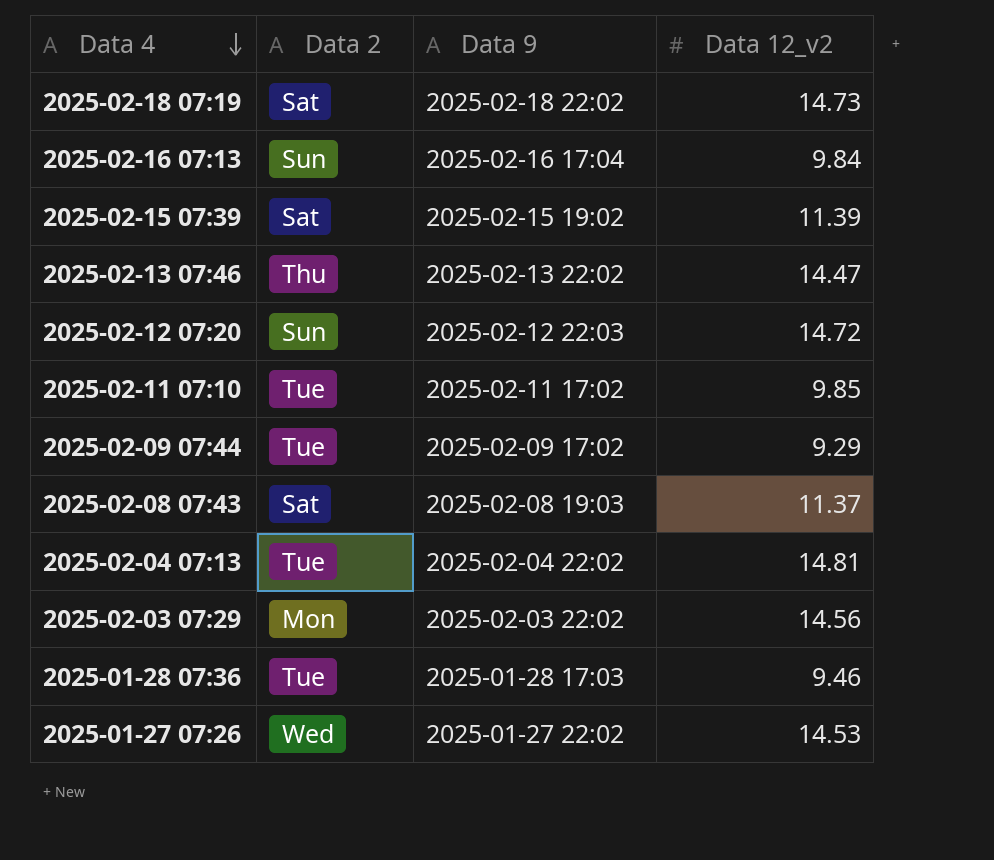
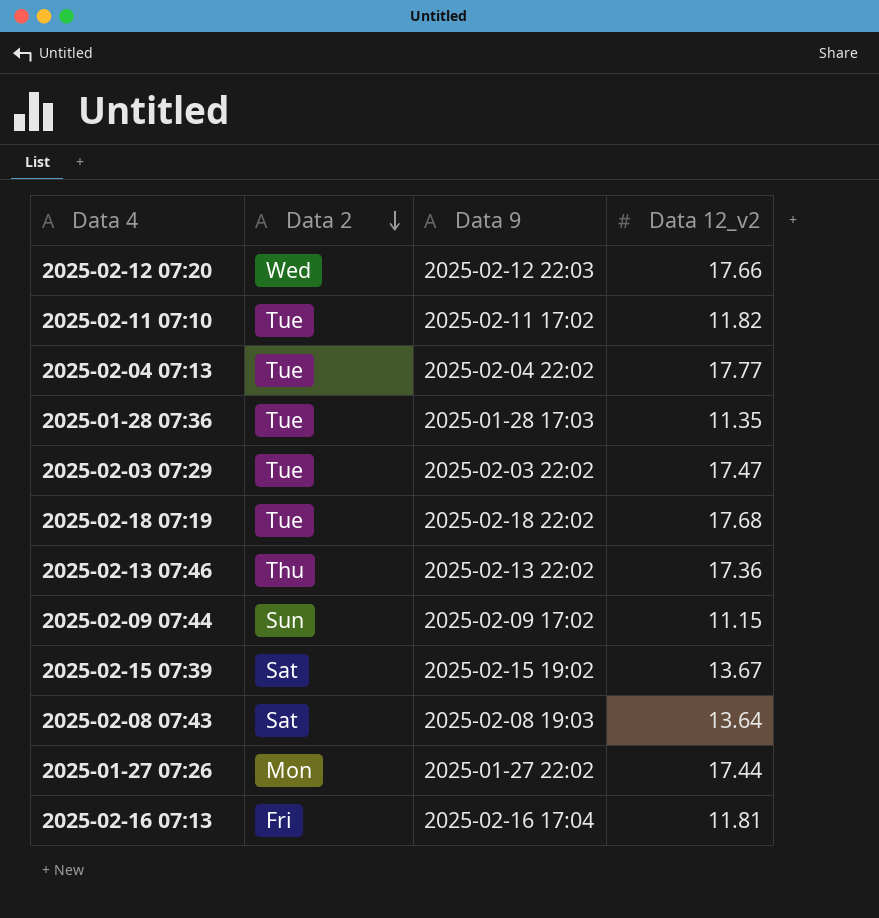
row order: Data 4 descending -> Data 2 descending
2025-02-12 07:20 | Data 2: Sun -> Wed
2025-02-12 07:20 | Data 12_v2: 14.72 -> 17.66
2025-02-11 07:10 | Data 12_v2: 9.85 -> 11.82
2025-02-04 07:13 | Data 12_v2: 14.81 -> 17.77
2025-01-28 07:36 | Data 12_v2: 9.46 -> 11.35
2025-02-03 07:29 | Data 2: Mon -> Tue
2025-02-03 07:29 | Data 12_v2: 14.56 -> 17.47
2025-02-18 07:19 | Data 2: Sat -> Tue
2025-02-18 07:19 | Data 12_v2: 14.73 -> 17.68
2025-02-13 07:46 | Data 12_v2: 14.47 -> 17.36
2025-02-09 07:44 | Data 2: Tue -> Sun
2025-02-09 07:44 | Data 12_v2: 9.29 -> 11.15
2025-02-15 07:39 | Data 12_v2: 11.39 -> 13.67
2025-02-08 07:43 | Data 12_v2: 11.37 -> 13.64
2025-01-27 07:26 | Data 2: Wed -> Mon
2025-01-27 07:26 | Data 12_v2: 14.53 -> 17.44
2025-02-16 07:13 | Data 2: Sun -> Fri
2025-02-16 07:13 | Data 12_v2: 9.84 -> 11.81

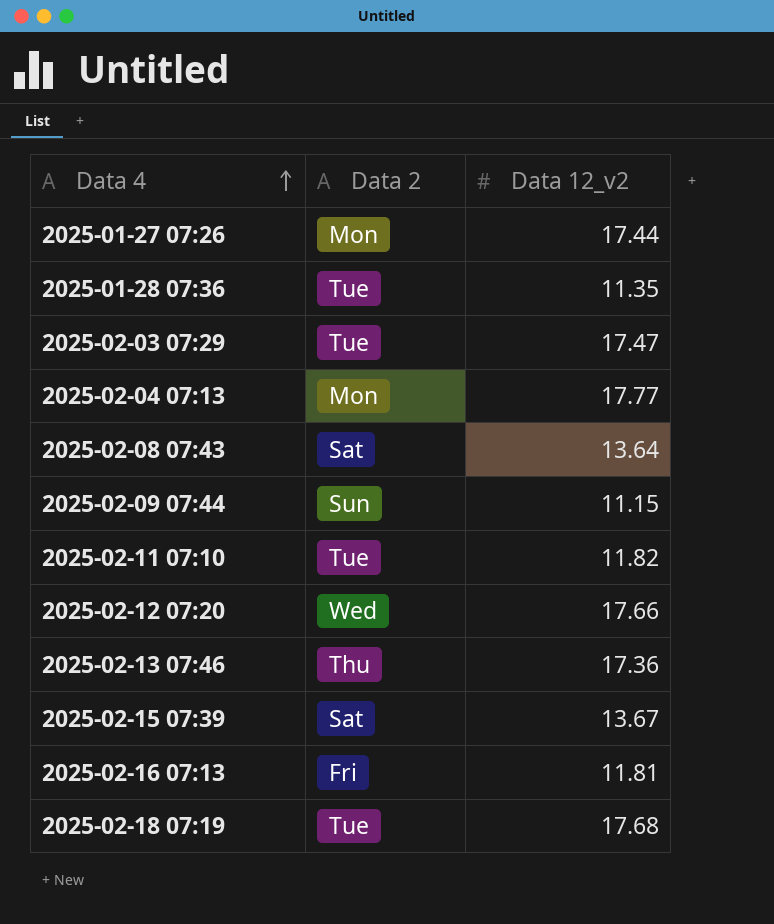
row order: Data 2 descending -> Data 4 ascending
column Data 9 | position: 3 -> none
2025-02-04 07:13 | Data 2: Tue -> Mon

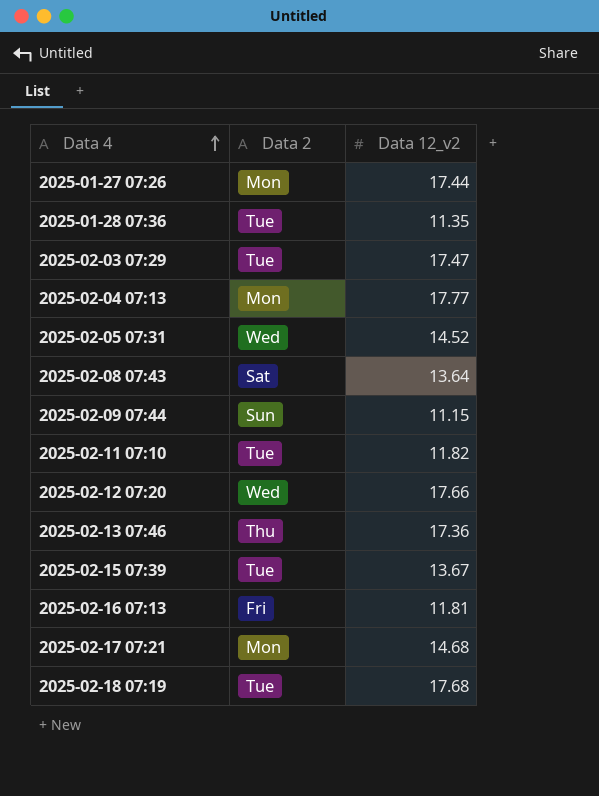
row 2025-02-05 07:31: none -> Wed | 14.52
2025-02-15 07:39 | Data 2: Sat -> Tue
row 2025-02-17 07:21: none -> Mon | 14.68

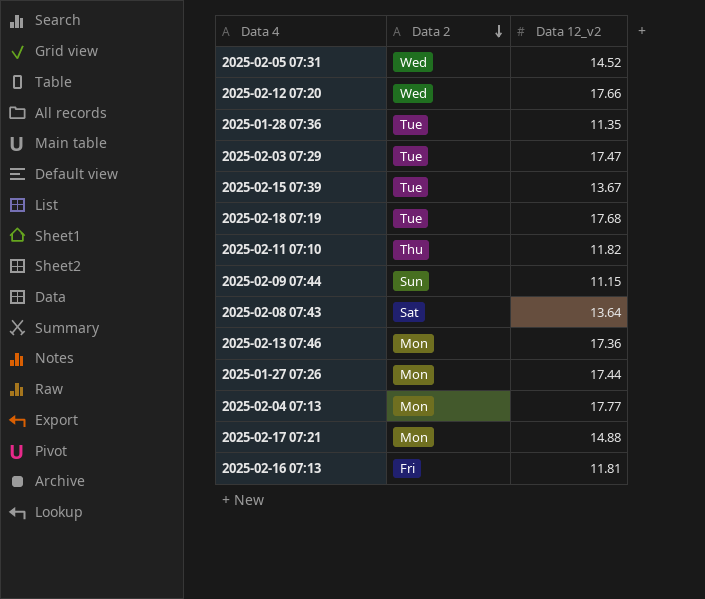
row order: Data 4 ascending -> Data 2 descending
2025-02-11 07:10 | Data 2: Tue -> Thu
2025-02-13 07:46 | Data 2: Thu -> Mon
2025-02-17 07:21 | Data 12_v2: 14.68 -> 14.88

